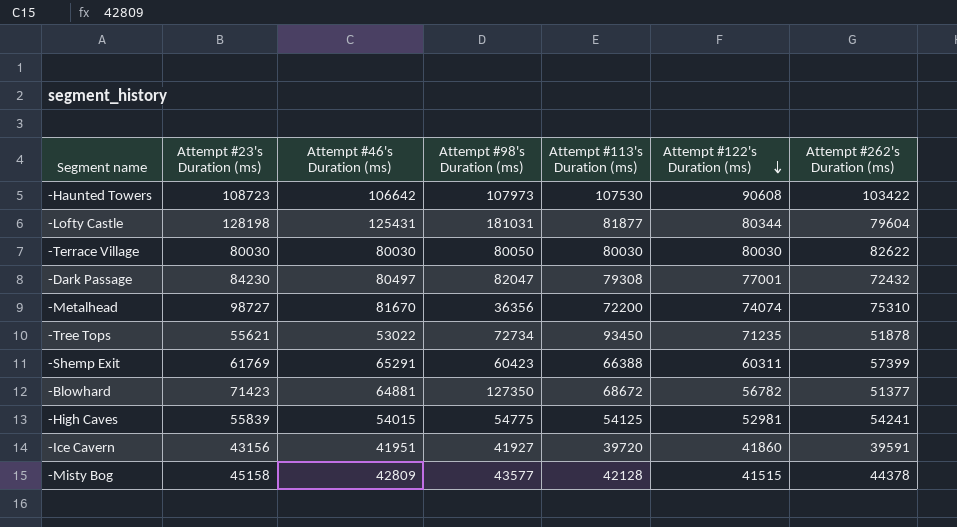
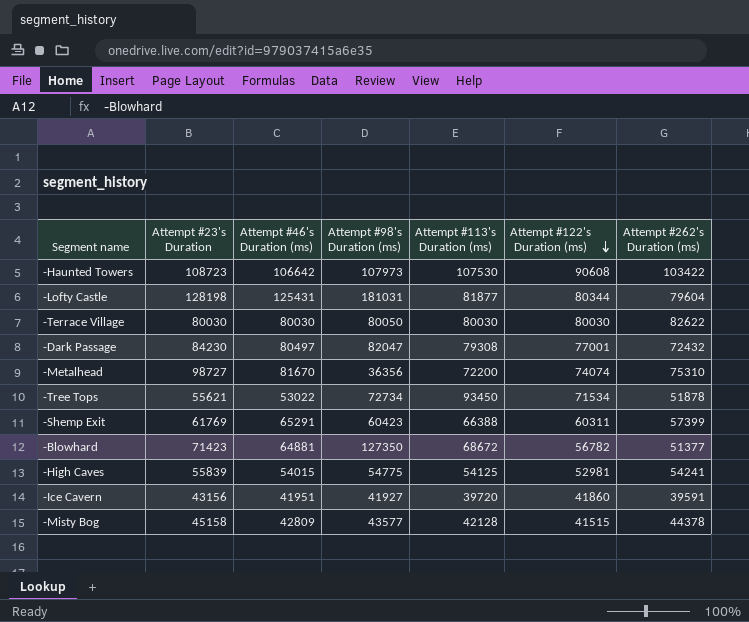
column name: Attempt #23's Duration (ms) -> Attempt #23's Duration
-Tree Tops | Attempt #122's Duration (ms): 71235 -> 71534

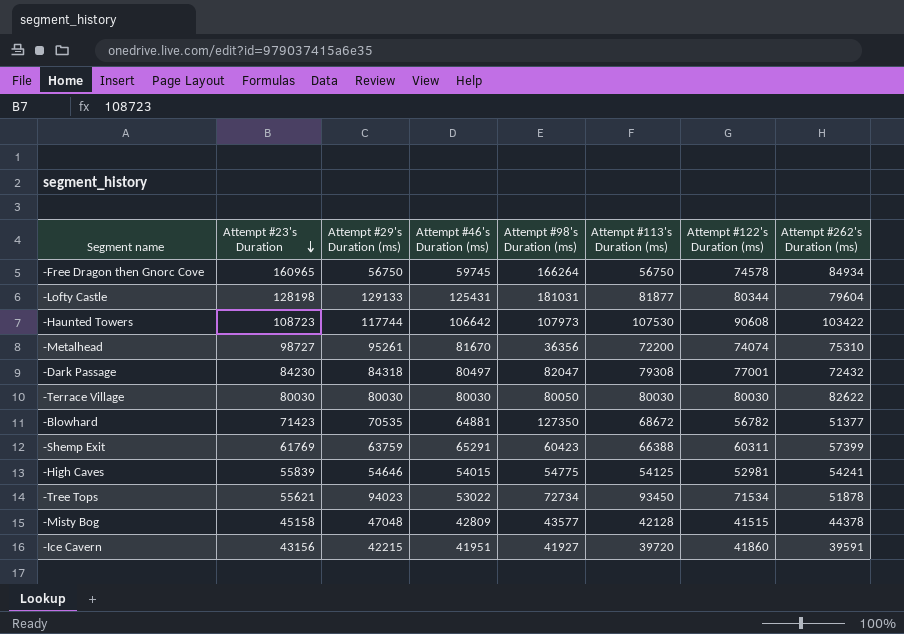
row order: Attempt #122's Duration (ms) descending -> Attempt #23's Duration descending
column Attempt #29's Duration (ms) | position: none -> 3
row -Free Dragon then Gnorc Cove: none -> 160965 | 56750 | 59745 | 166264 | 56750 | 74578 | 84934

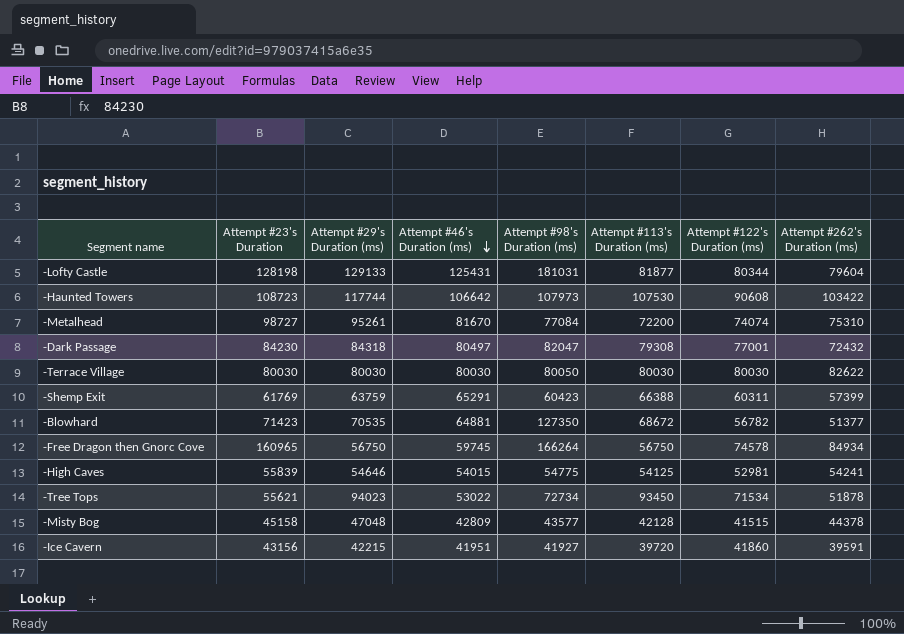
row order: Attempt #23's Duration descending -> Attempt #46's Duration (ms) descending
-Metalhead | Attempt #98's Duration (ms): 36356 -> 77084

